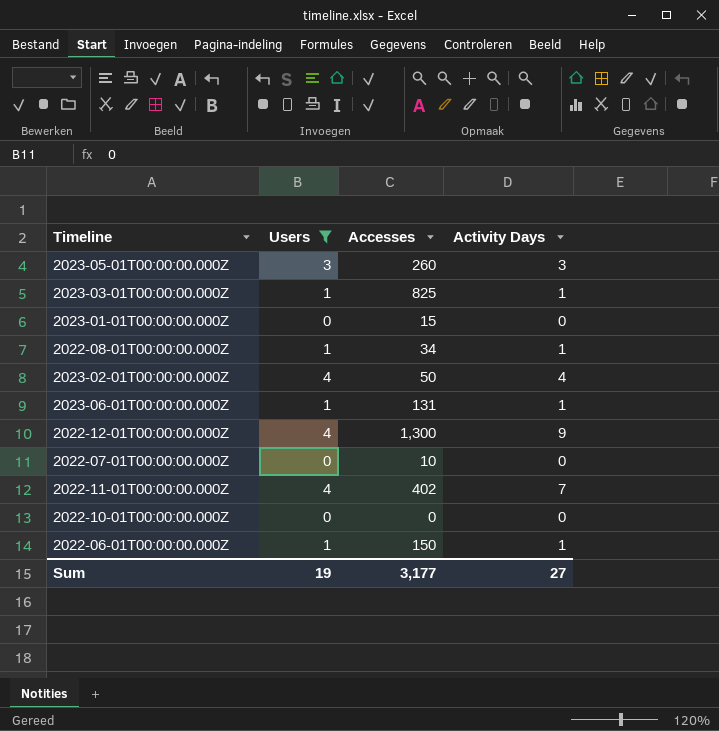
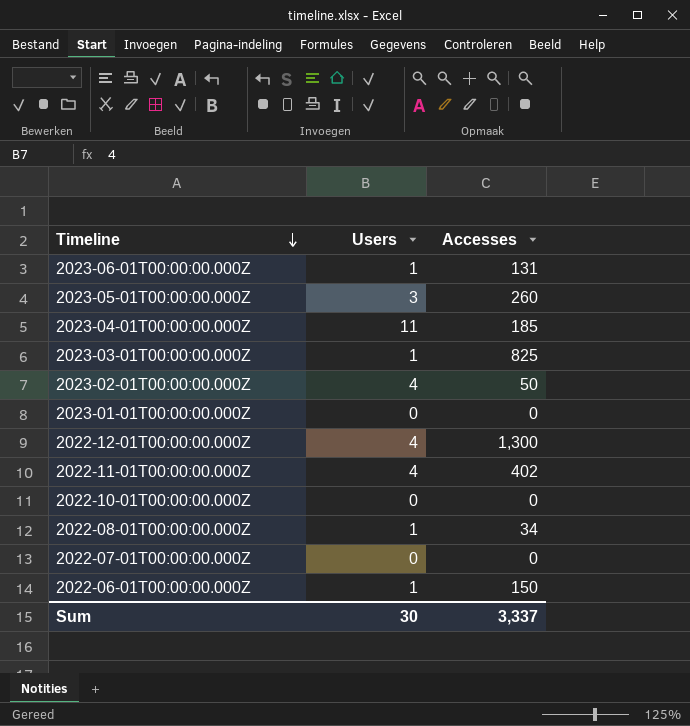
filter: Users != 11 -> none
row order: none -> Timeline descending
column Activity Days | position: 4 -> none
2023-01-01T00:00:00.000Z | Accesses: 15 -> 0
2022-07-01T00:00:00.000Z | Accesses: 10 -> 0
Sum | Users: 19 -> 30
Sum | Accesses: 3,177 -> 3,337

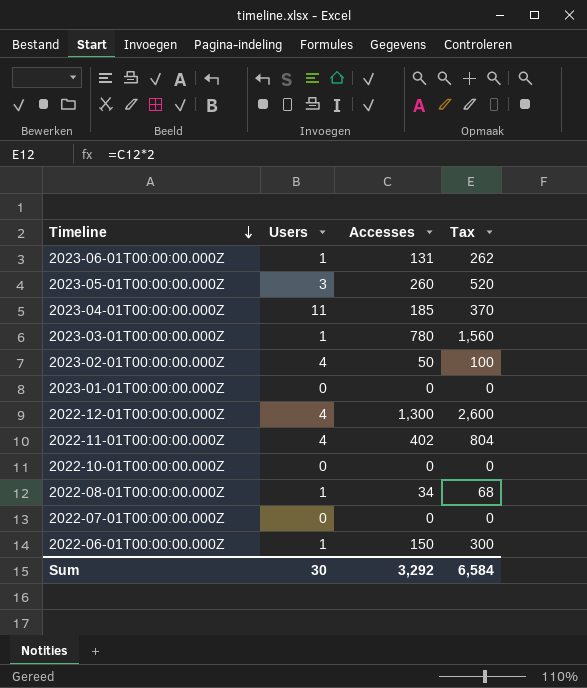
column Tax | formula: none -> [Accesses] * 2
2023-03-01T00:00:00.000Z | Accesses: 825 -> 780
Sum | Accesses: 3,337 -> 3,292

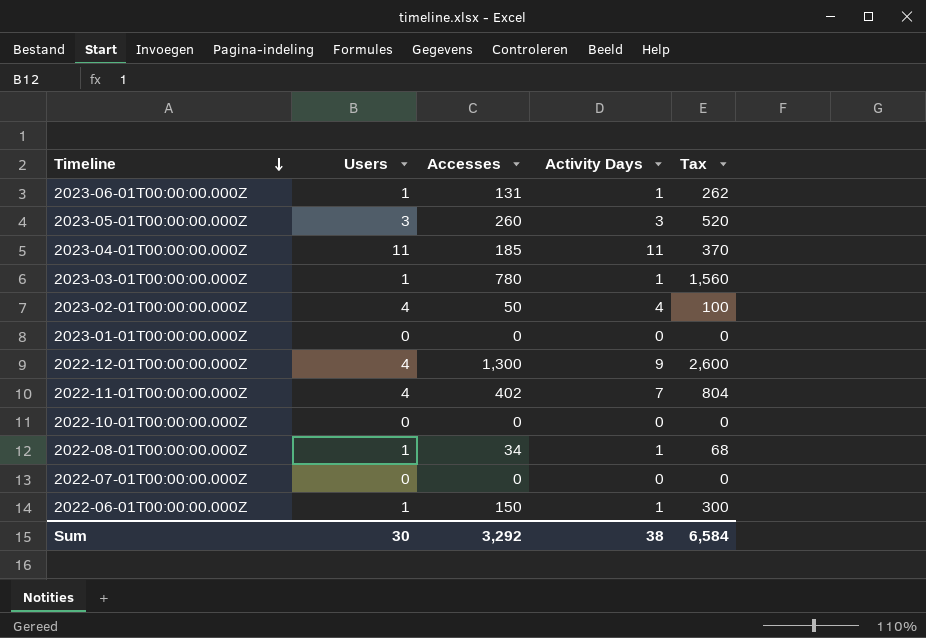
column Activity Days | position: none -> 4

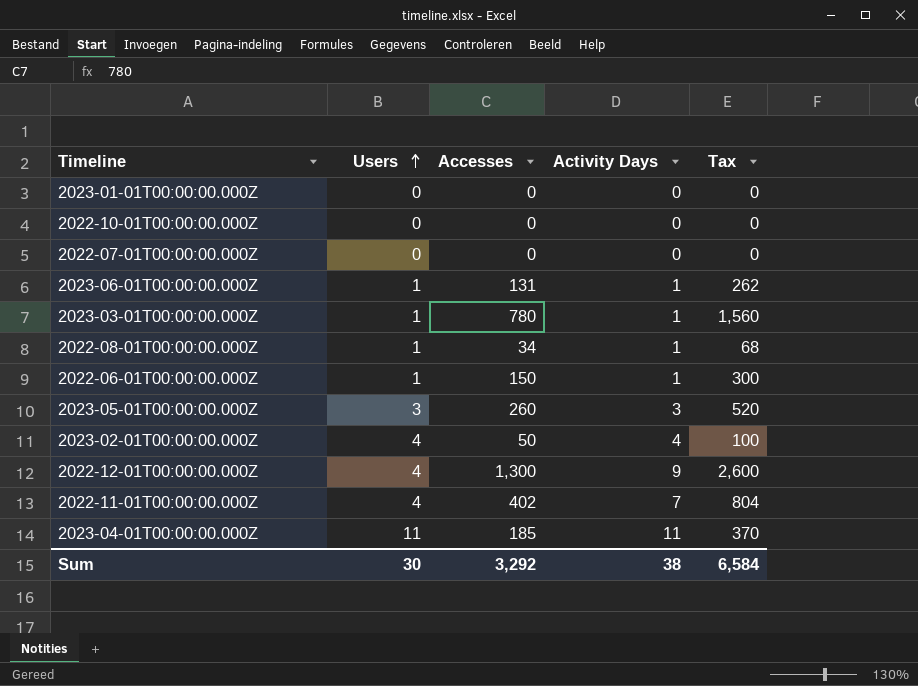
row order: Timeline descending -> Users ascending

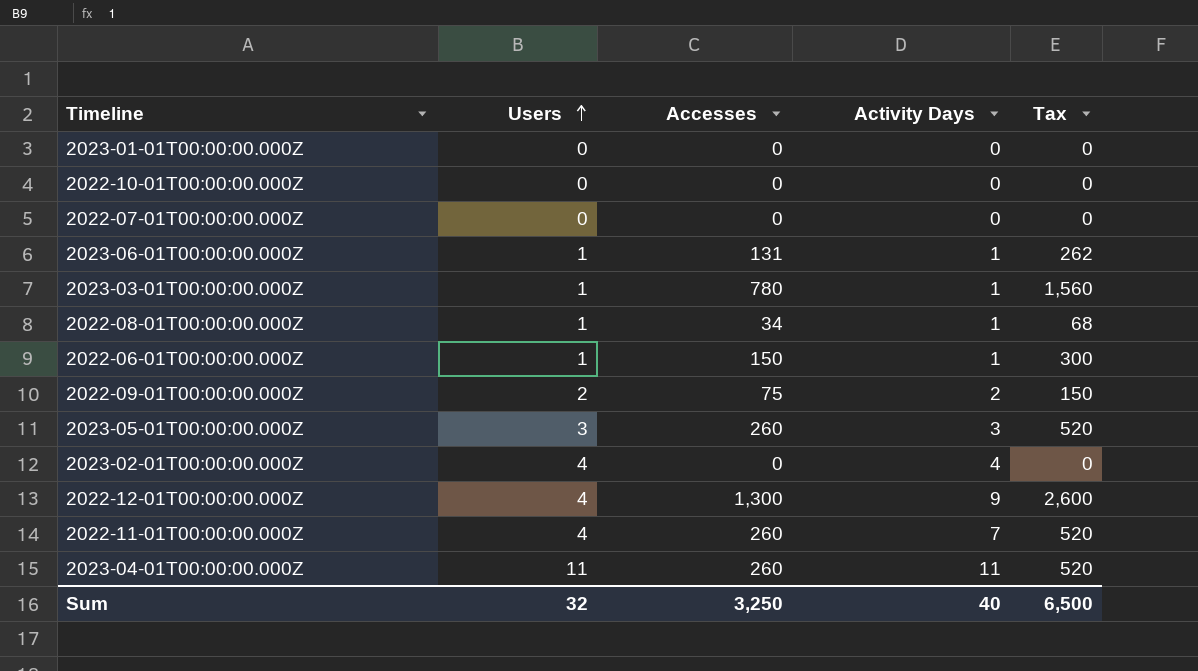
row 2022-09-01T00:00:00.000Z: none -> 2 | 75 | 2 | 150
2023-02-01T00:00:00.000Z | Accesses: 50 -> 0
2023-02-01T00:00:00.000Z | Tax: 100 -> 0
2022-11-01T00:00:00.000Z | Accesses: 402 -> 260
2022-11-01T00:00:00.000Z | Tax: 804 -> 520
2023-04-01T00:00:00.000Z | Accesses: 185 -> 260
2023-04-01T00:00:00.000Z | Tax: 370 -> 520
Sum | Users: 30 -> 32
Sum | Accesses: 3,292 -> 3,250
Sum | Activity Days: 38 -> 40
Sum | Tax: 6,584 -> 6,500

